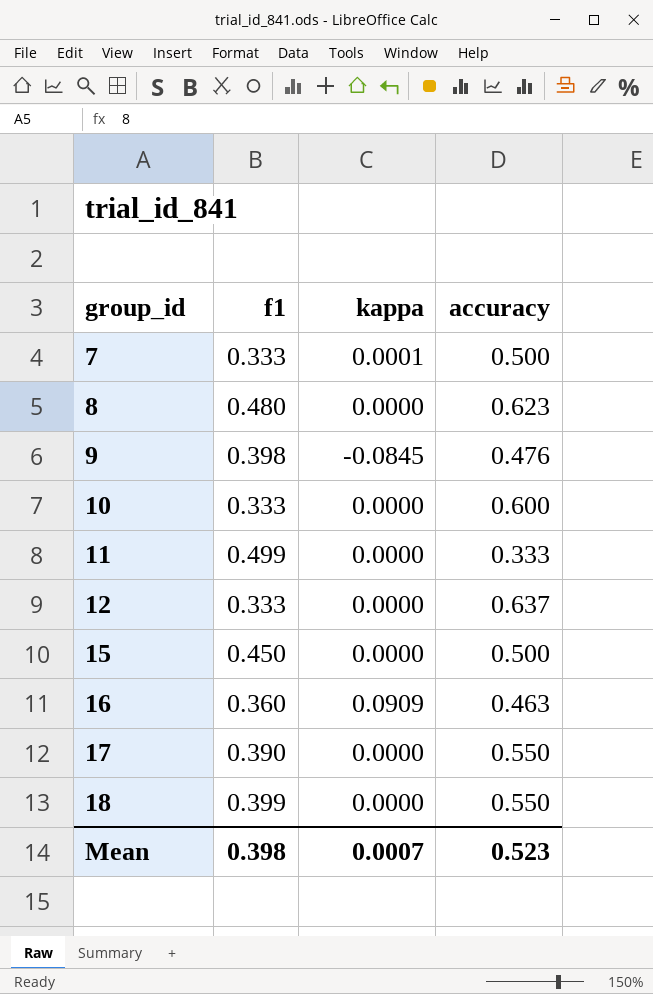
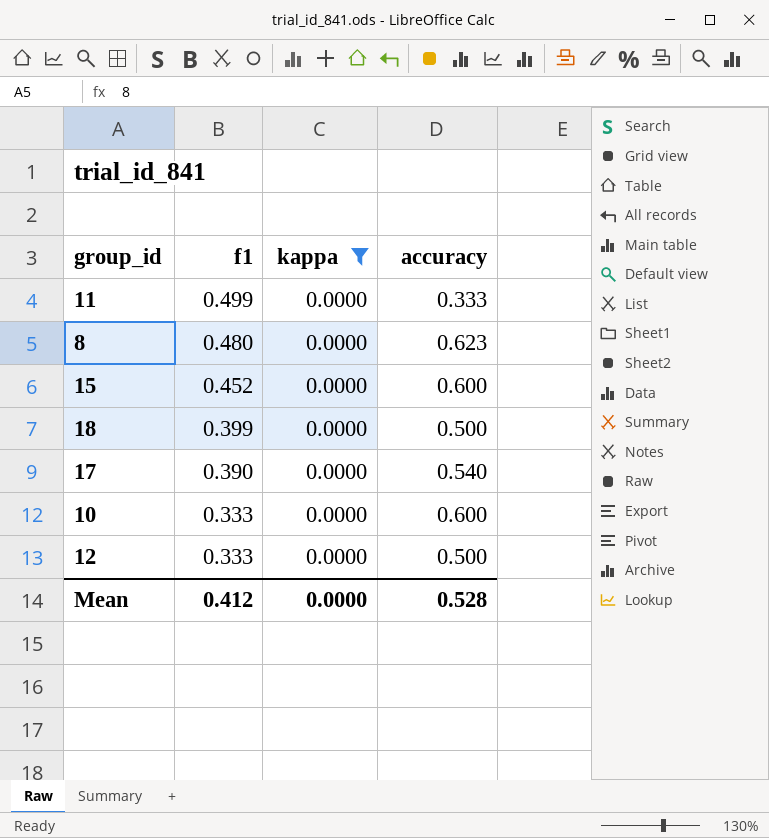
filter: none -> kappa = 0.0000
row order: group_id ascending -> f1 descending
15 | f1: 0.450 -> 0.452
15 | accuracy: 0.500 -> 0.600
18 | accuracy: 0.550 -> 0.500
17 | accuracy: 0.550 -> 0.540
12 | accuracy: 0.637 -> 0.500
Mean | f1: 0.398 -> 0.412
Mean | kappa: 0.0007 -> 0.0000
Mean | accuracy: 0.523 -> 0.528

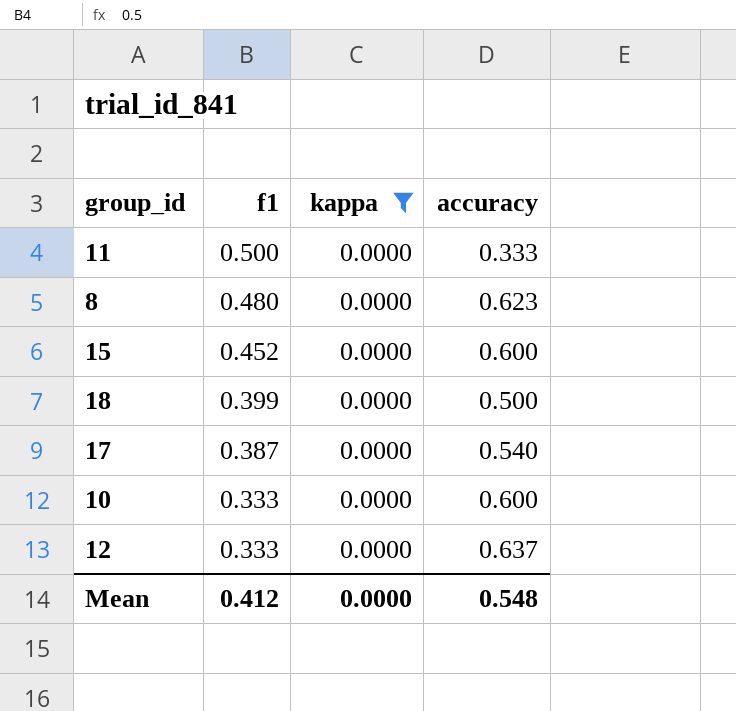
11 | f1: 0.499 -> 0.500
17 | f1: 0.390 -> 0.387
12 | accuracy: 0.500 -> 0.637
Mean | accuracy: 0.528 -> 0.548

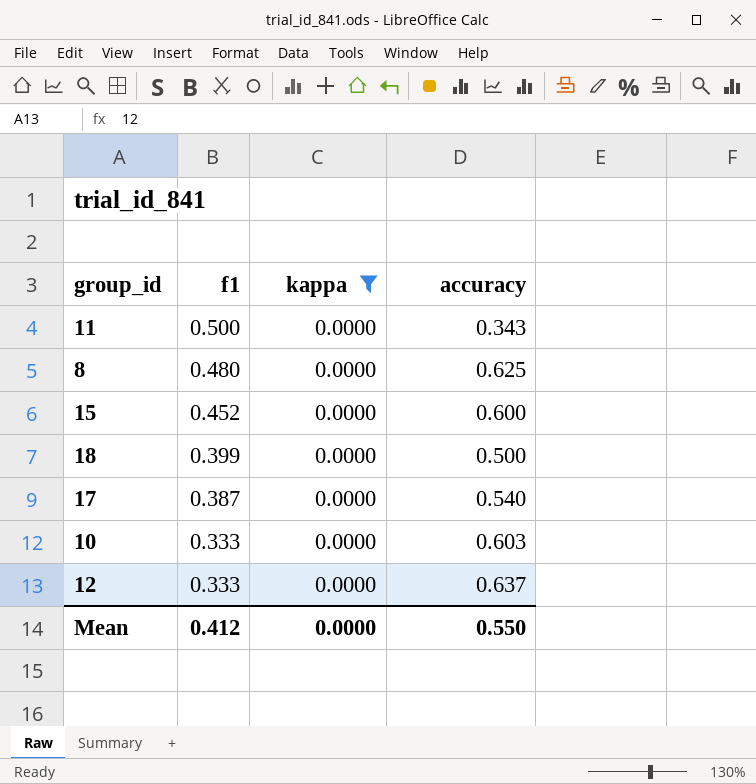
11 | accuracy: 0.333 -> 0.343
8 | accuracy: 0.623 -> 0.625
10 | accuracy: 0.600 -> 0.603
Mean | accuracy: 0.548 -> 0.550

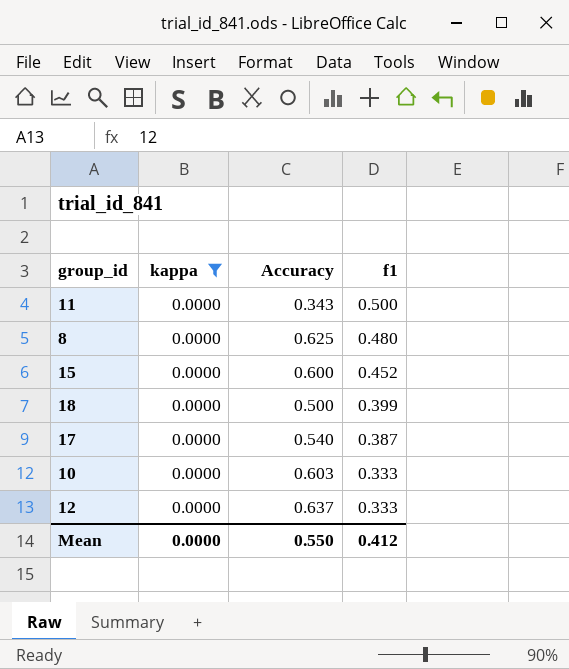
column name: accuracy -> Accuracy
column f1 | position: 2 -> 4

